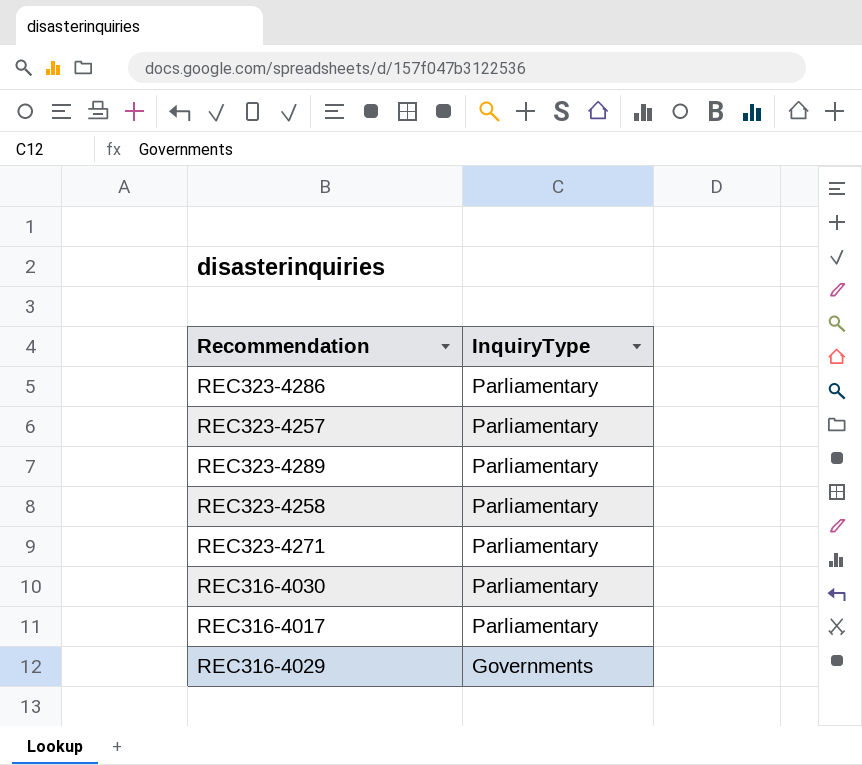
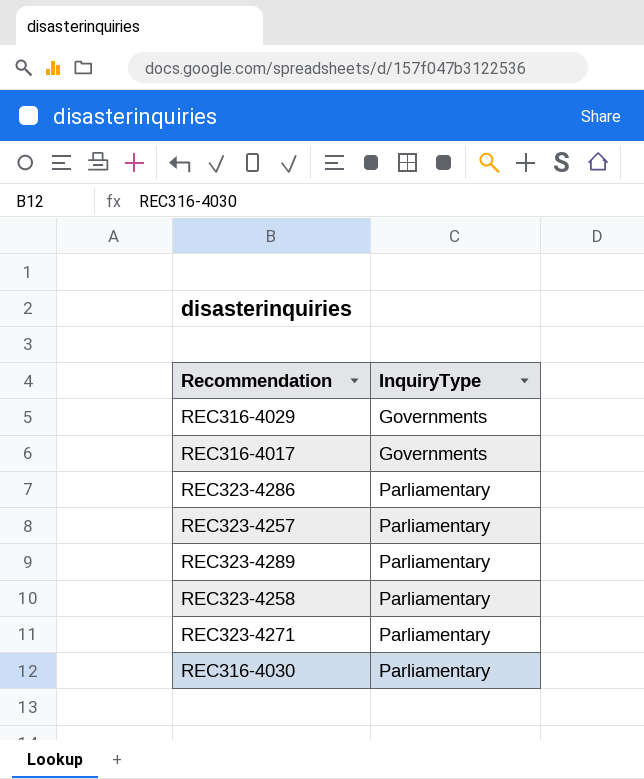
row order: InquiryType descending -> InquiryType ascending
REC316-4017 | InquiryType: Parliamentary -> Governments

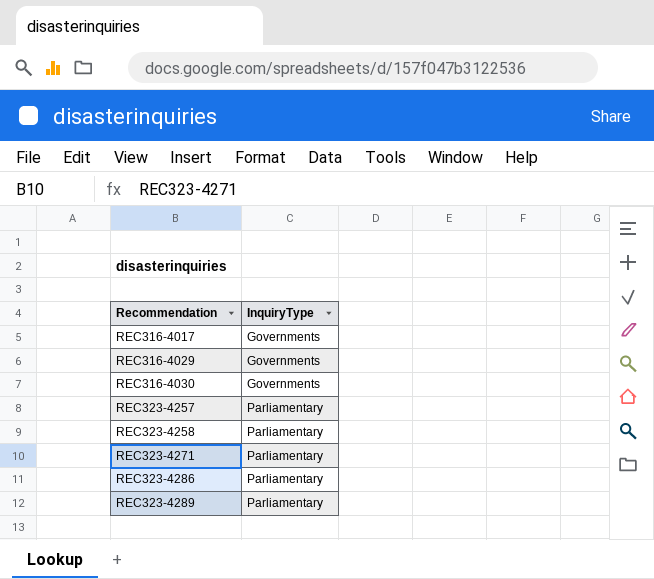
row order: InquiryType ascending -> Recommendation ascending
REC316-4030 | InquiryType: Parliamentary -> Governments

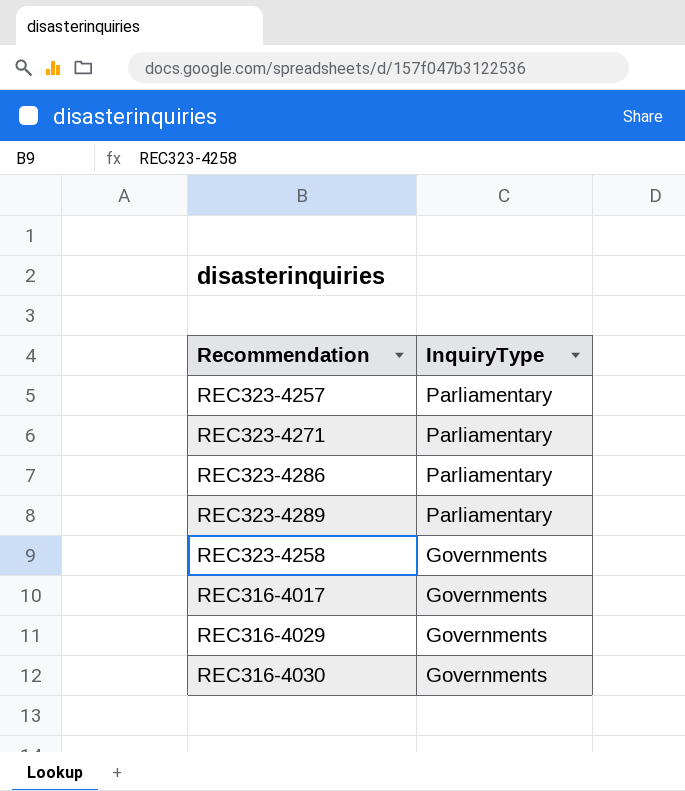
row order: Recommendation ascending -> InquiryType descending
REC323-4258 | InquiryType: Parliamentary -> Governments

